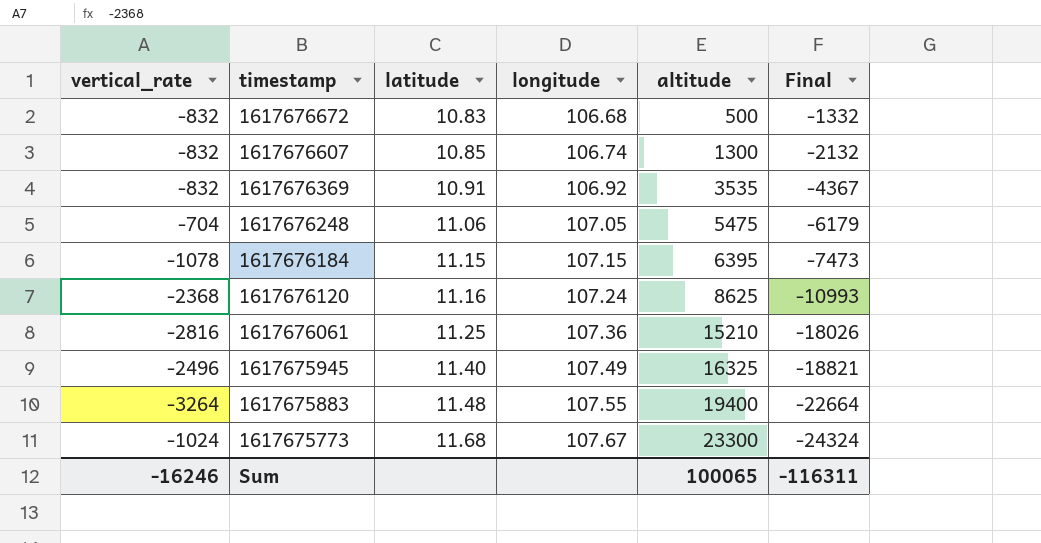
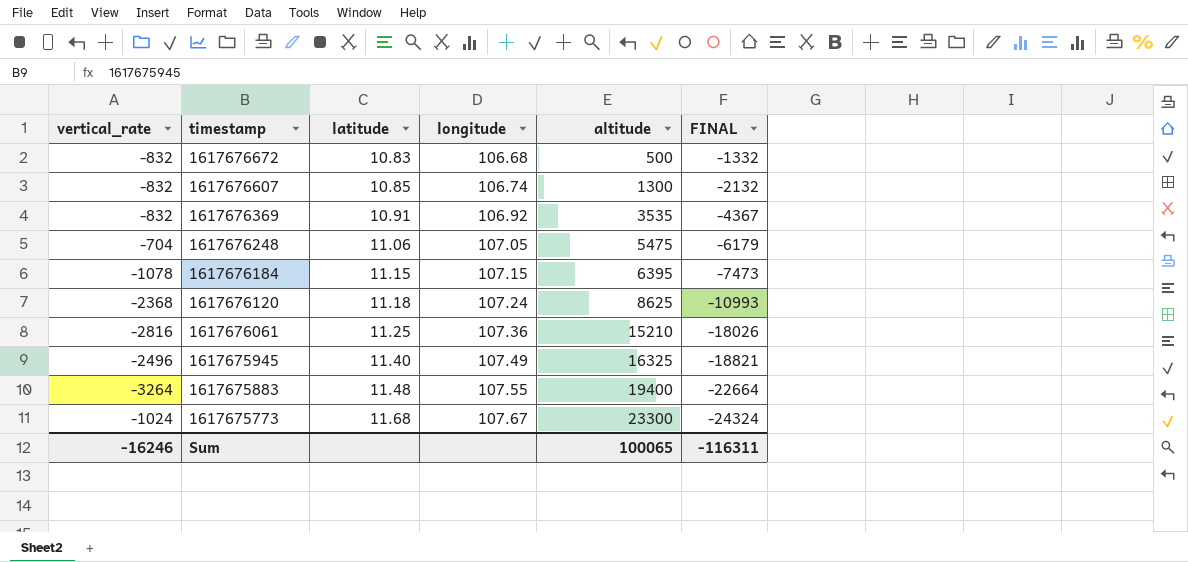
column name: Final -> FINAL
1617676120 | latitude: 11.16 -> 11.18

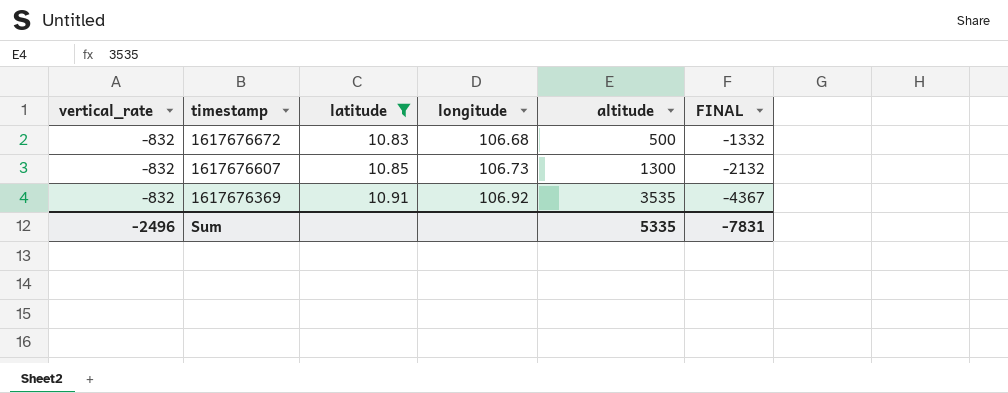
filter: none -> latitude <= 10.91
1617676607 | longitude: 106.74 -> 106.73
Sum | vertical_rate: -16246 -> -2496
Sum | altitude: 100065 -> 5335
Sum | FINAL: -116311 -> -7831

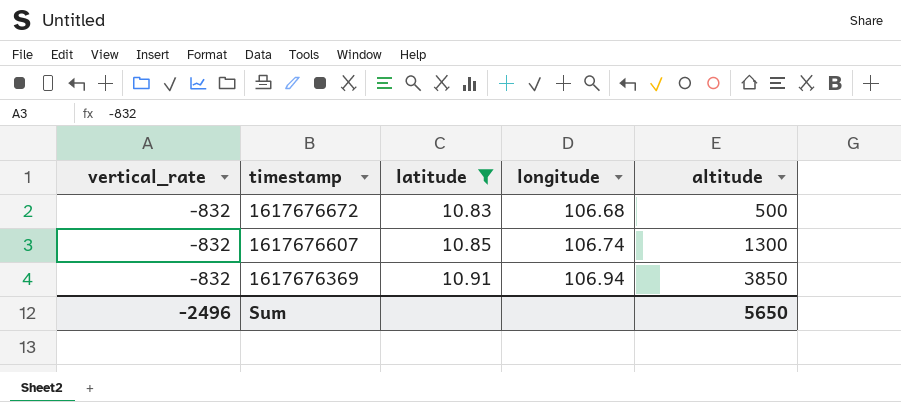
column FINAL | formula: [vertical_rate] - [altitude] -> none
1617676607 | longitude: 106.73 -> 106.74
1617676369 | longitude: 106.92 -> 106.94
1617676369 | altitude: 3535 -> 3850
Sum | altitude: 5335 -> 5650

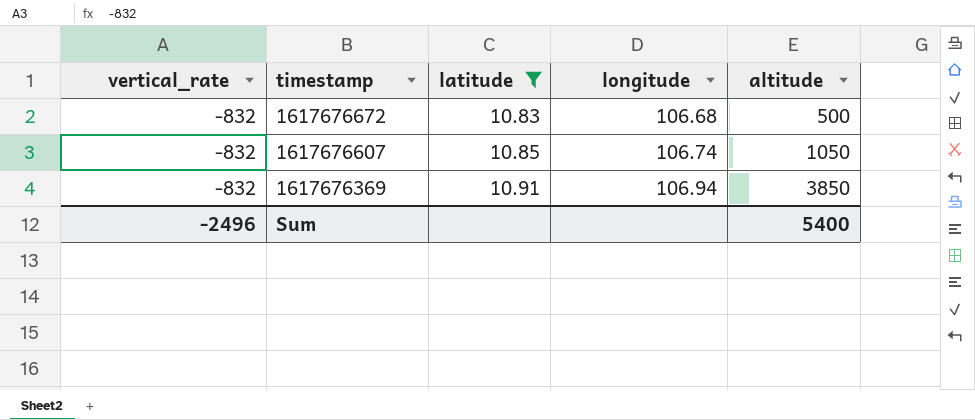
1617676607 | altitude: 1300 -> 1050
Sum | altitude: 5650 -> 5400

